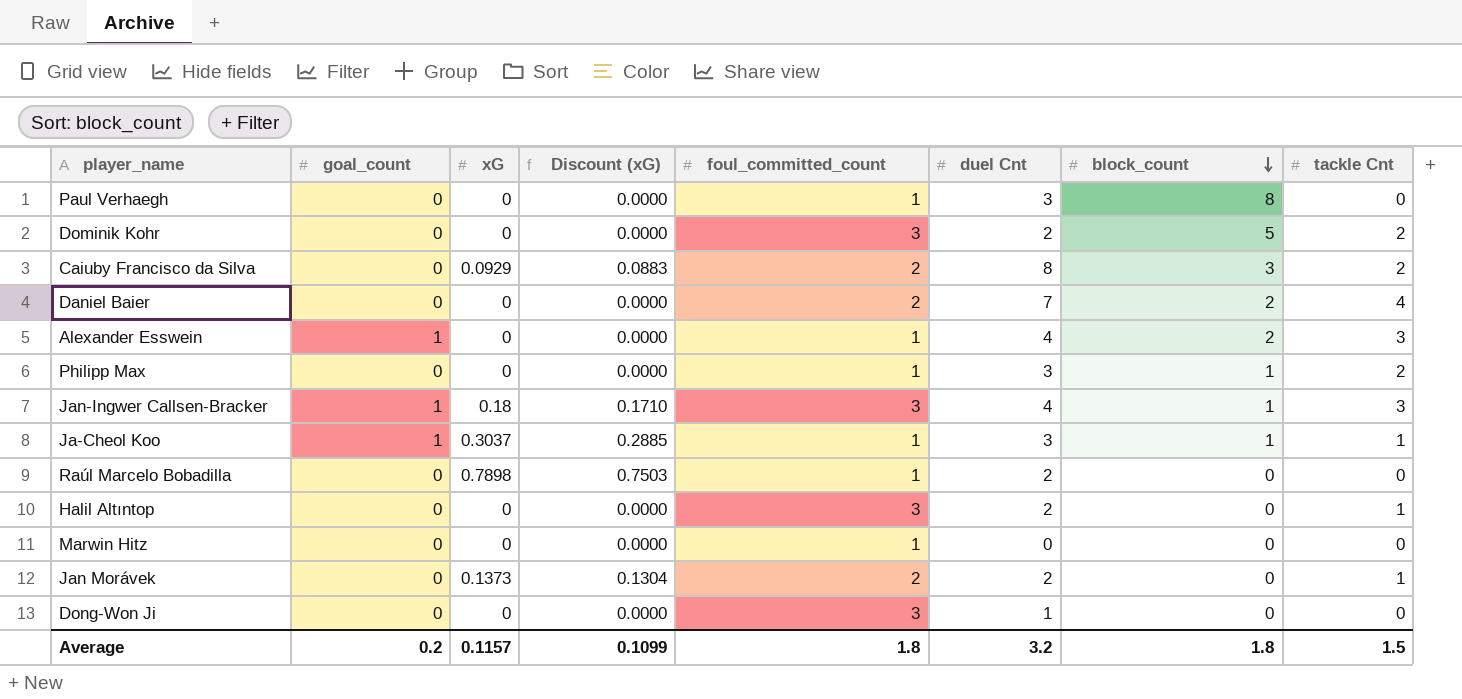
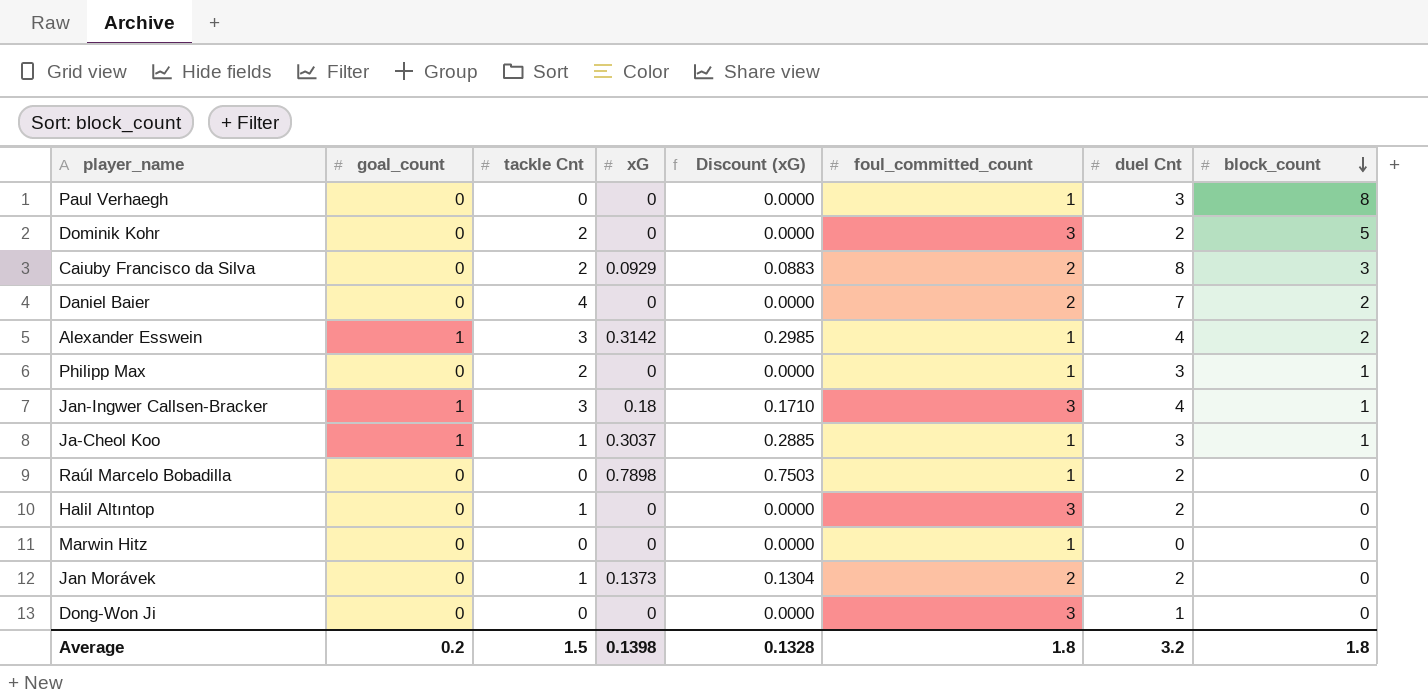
column tackle Cnt | position: 8 -> 3
Alexander Esswein | xG: 0 -> 0.3142
Alexander Esswein | Discount (xG): 0.0000 -> 0.2985
Average | xG: 0.1157 -> 0.1398
Average | Discount (xG): 0.1099 -> 0.1328

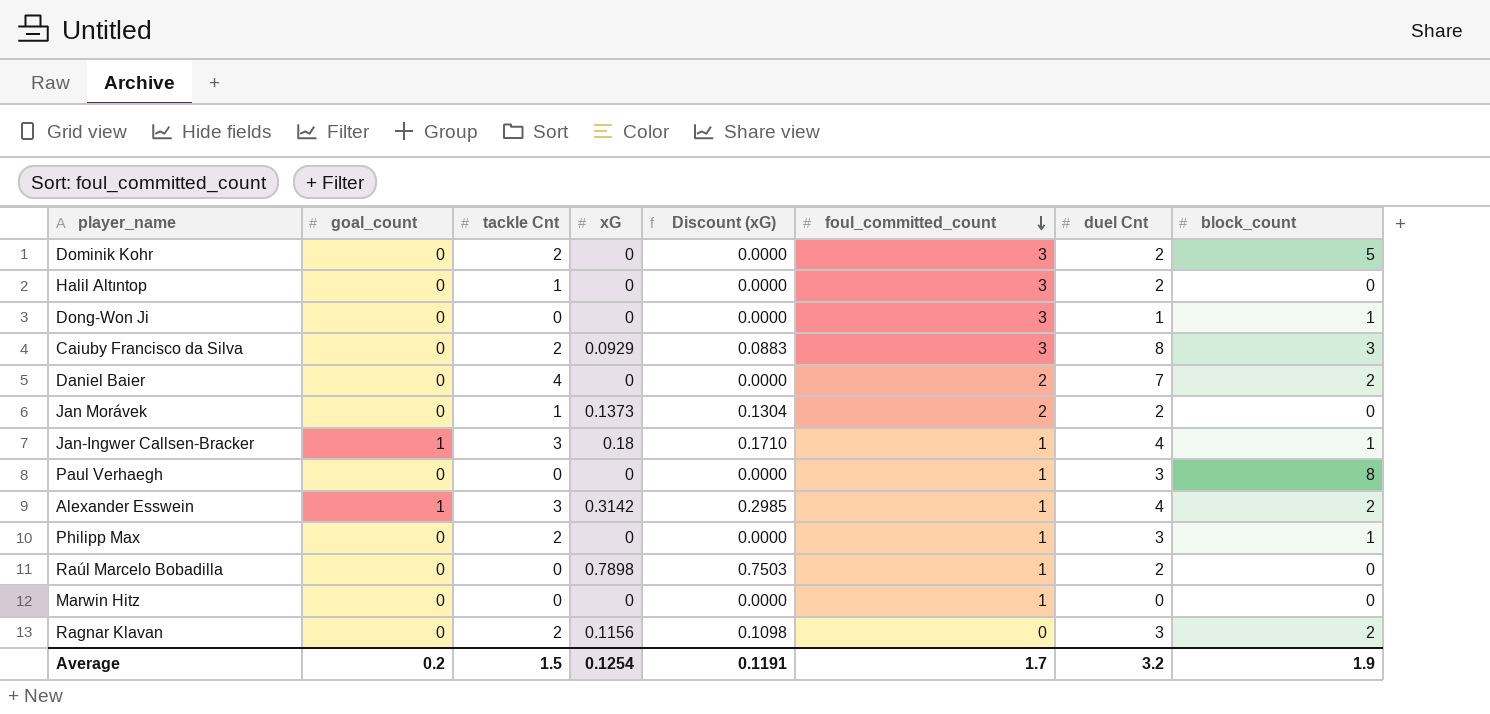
row order: block_count descending -> foul_committed_count descending
row Ja-Cheol Koo: 1 | 1 | 0.3037 | 0.2885 | 1 | 3 | 1 -> none
Dong-Won Ji | block_count: 0 -> 1
Caiuby Francisco da Silva | foul_committed_count: 2 -> 3
Jan-Ingwer Callsen-Bracker | foul_committed_count: 3 -> 1
row Ragnar Klavan: none -> 0 | 2 | 0.1156 | 0.1098 | 0 | 3 | 2
Average | xG: 0.1398 -> 0.1254
Average | Discount (xG): 0.1328 -> 0.1191
Average | foul_committed_count: 1.8 -> 1.7
Average | block_count: 1.8 -> 1.9

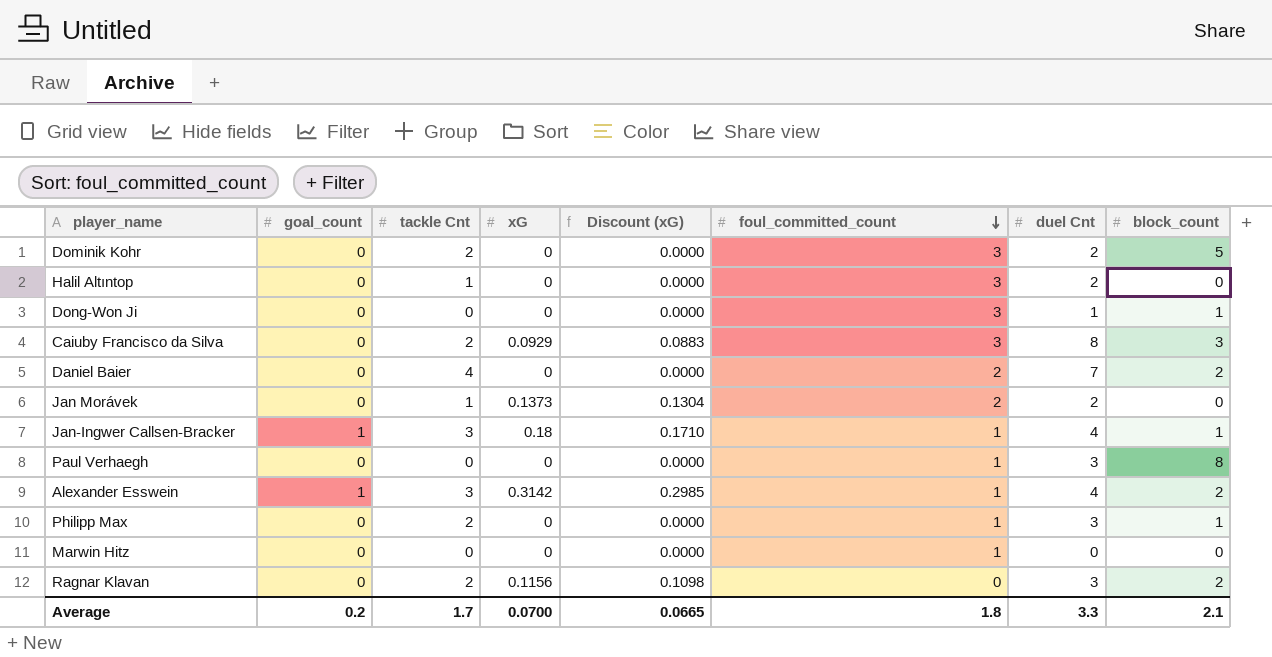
row Raúl Marcelo Bobadilla: 0 | 0 | 0.7898 | 0.7503 | 1 | 2 | 0 -> none
Average | tackle Cnt: 1.5 -> 1.7
Average | xG: 0.1254 -> 0.0700
Average | Discount (xG): 0.1191 -> 0.0665
Average | foul_committed_count: 1.7 -> 1.8
Average | duel Cnt: 3.2 -> 3.3
Average | block_count: 1.9 -> 2.1

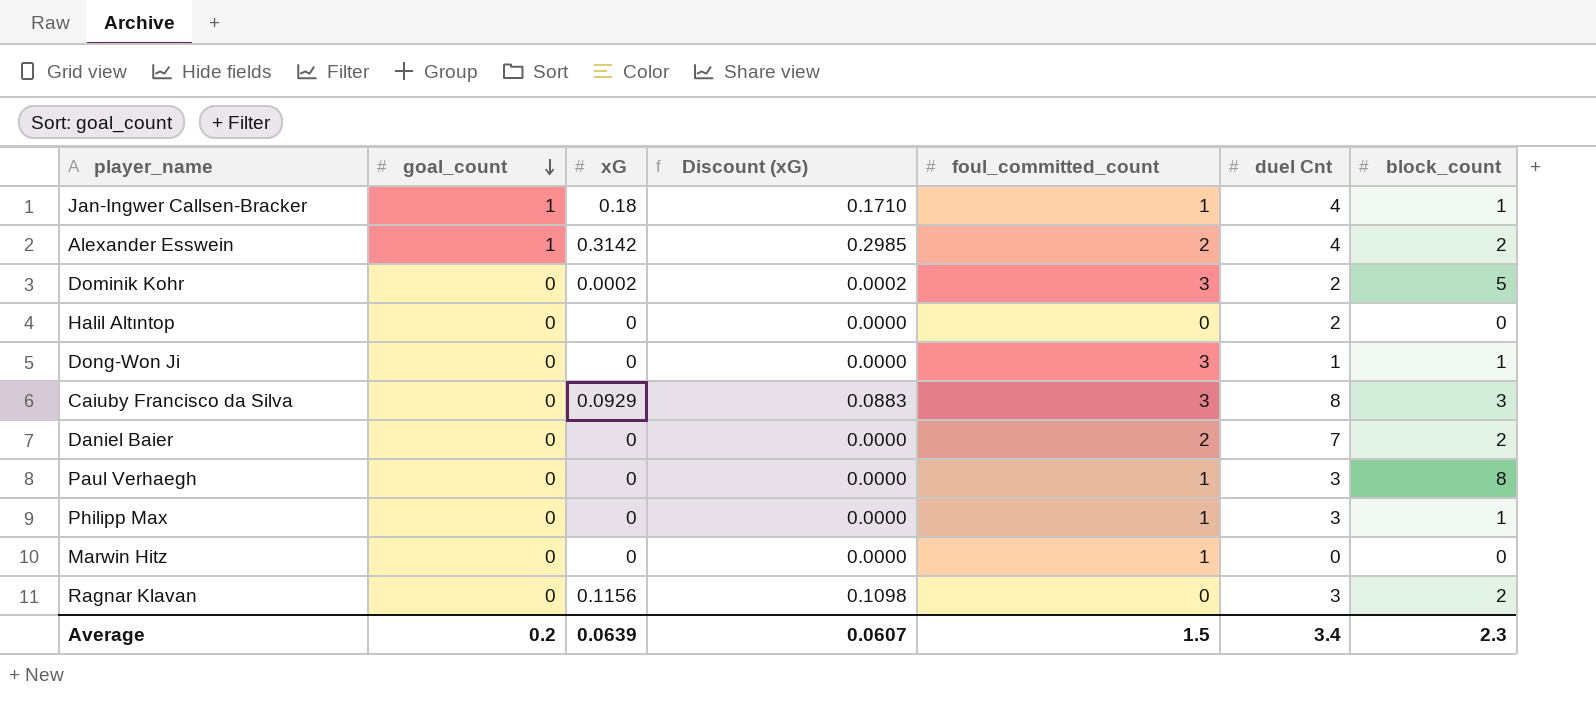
row order: foul_committed_count descending -> goal_count descending
column tackle Cnt | position: 3 -> none
row Jan Morávek: 0 | 1 | 0.1373 | 0.1304 | 2 | 2 | 0 -> none
Alexander Esswein | foul_committed_count: 1 -> 2
Dominik Kohr | xG: 0 -> 0.0002
Dominik Kohr | Discount (xG): 0.0000 -> 0.0002
Halil Altıntop | foul_committed_count: 3 -> 0
Average | xG: 0.0700 -> 0.0639
Average | Discount (xG): 0.0665 -> 0.0607
Average | foul_committed_count: 1.8 -> 1.5
Average | duel Cnt: 3.3 -> 3.4
Average | block_count: 2.1 -> 2.3

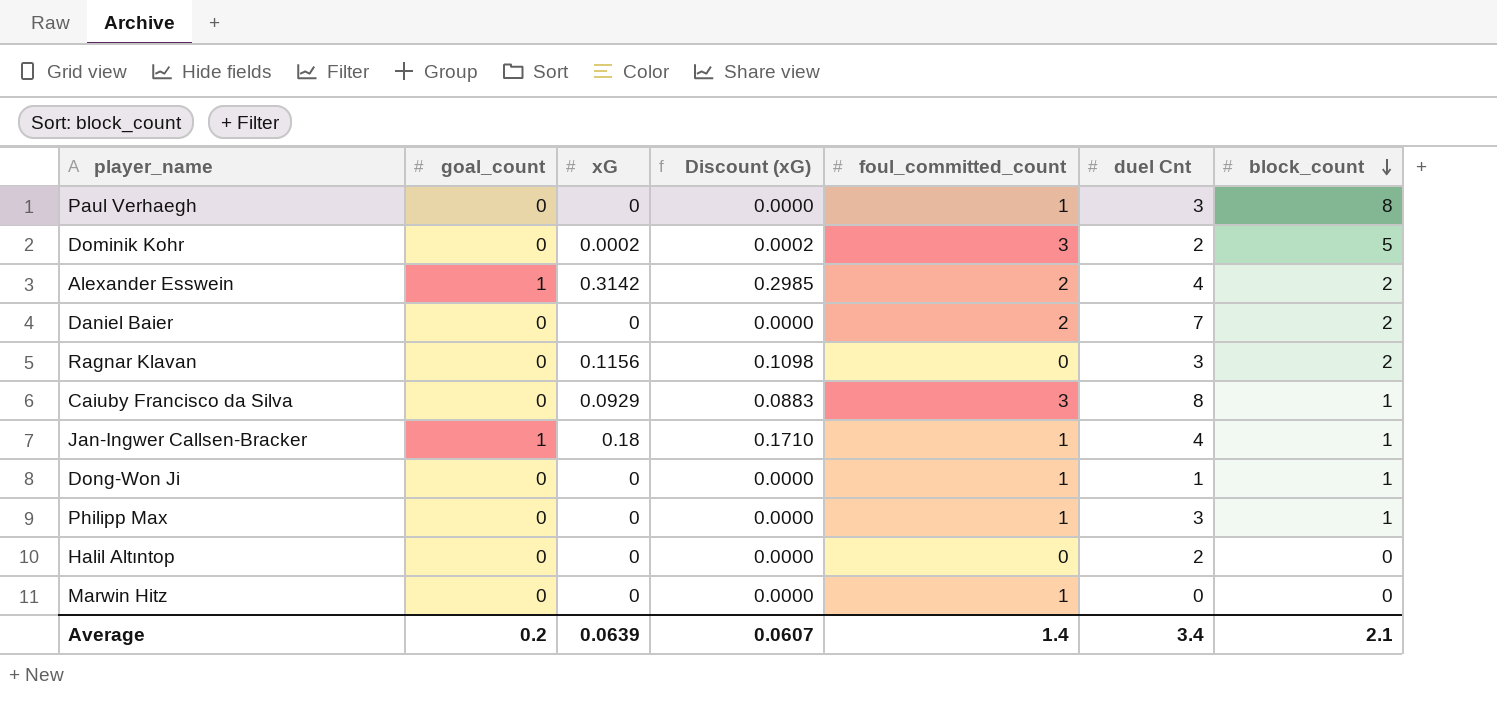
row order: goal_count descending -> block_count descending
Caiuby Francisco da Silva | block_count: 3 -> 1
Dong-Won Ji | foul_committed_count: 3 -> 1
Average | foul_committed_count: 1.5 -> 1.4
Average | block_count: 2.3 -> 2.1

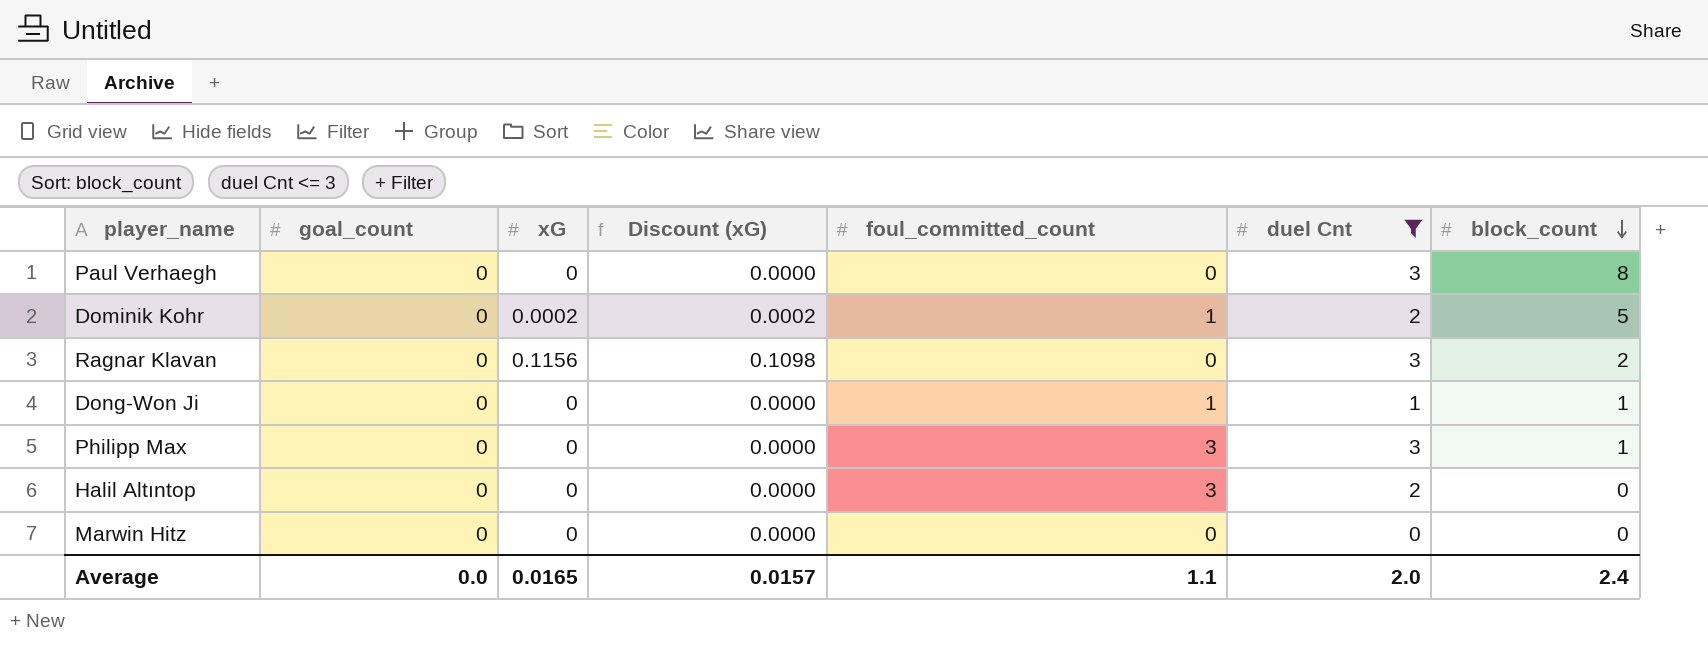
filter: none -> duel Cnt <= 3
Paul Verhaegh | foul_committed_count: 1 -> 0
Dominik Kohr | foul_committed_count: 3 -> 1
Philipp Max | foul_committed_count: 1 -> 3
Halil Altıntop | foul_committed_count: 0 -> 3
Marwin Hitz | foul_committed_count: 1 -> 0
Average | goal_count: 0.2 -> 0.0
Average | xG: 0.0639 -> 0.0165
Average | Discount (xG): 0.0607 -> 0.0157
Average | foul_committed_count: 1.4 -> 1.1
Average | duel Cnt: 3.4 -> 2.0
Average | block_count: 2.1 -> 2.4

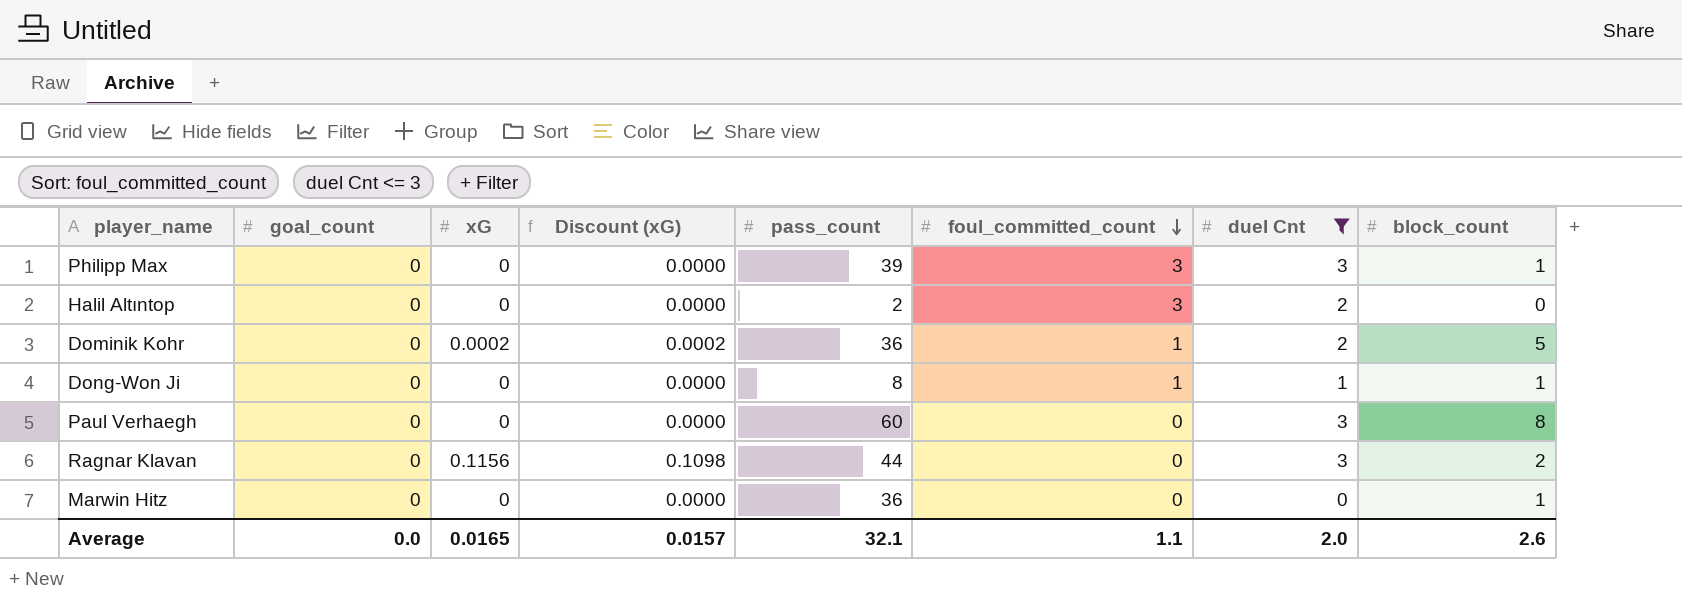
row order: block_count descending -> foul_committed_count descending
column pass_count | position: none -> 5
Marwin Hitz | block_count: 0 -> 1
Average | block_count: 2.4 -> 2.6

